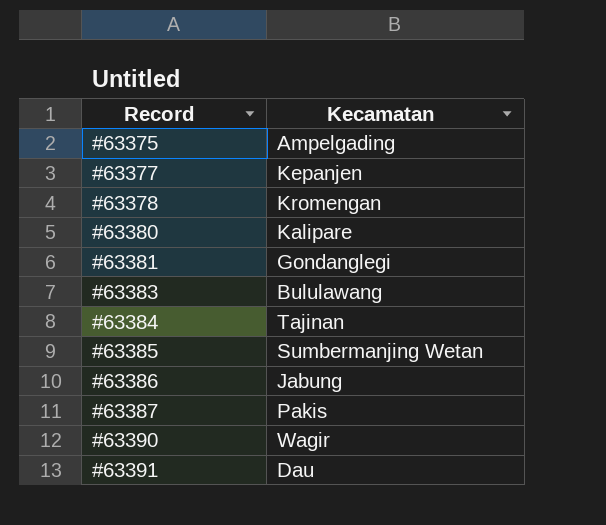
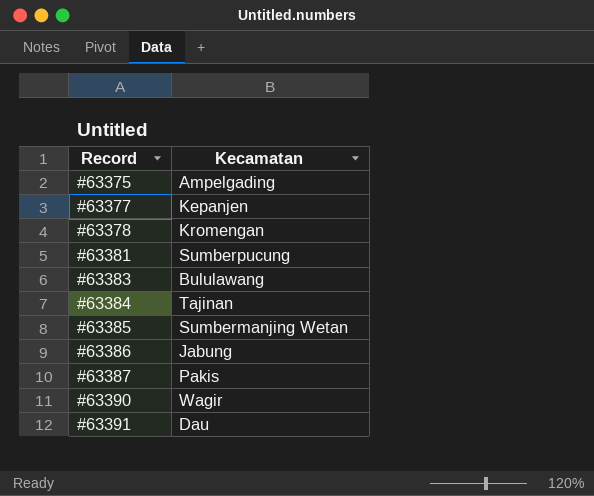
row #63380: Kalipare -> none
#63381 | Kecamatan: Gondanglegi -> Sumberpucung

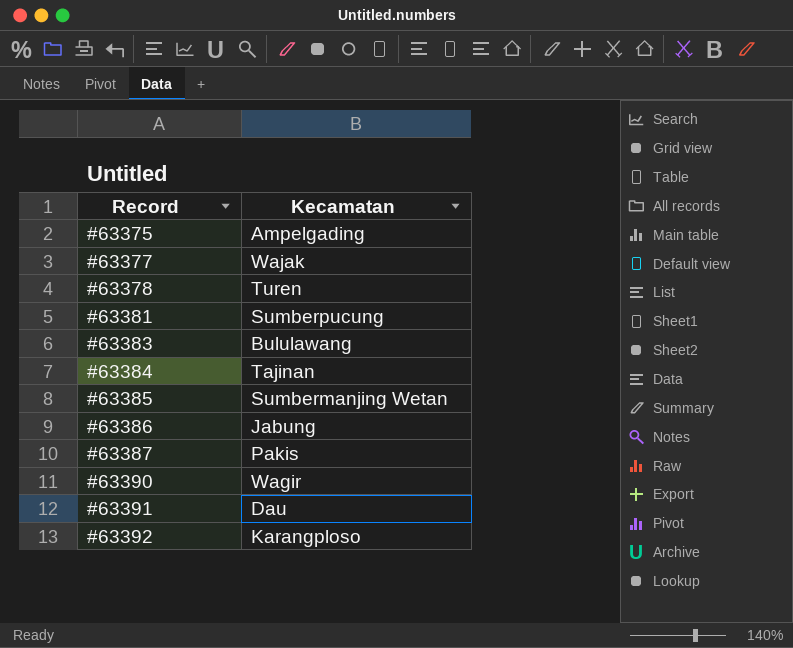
#63377 | Kecamatan: Kepanjen -> Wajak
#63378 | Kecamatan: Kromengan -> Turen
row #63392: none -> Karangploso

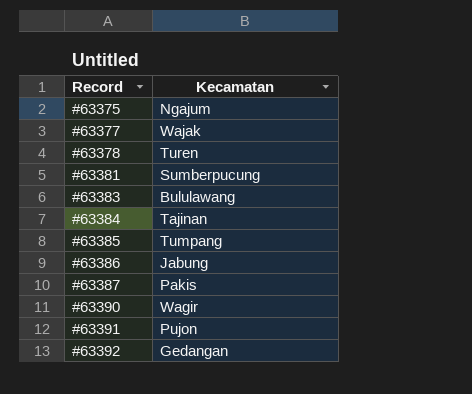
#63375 | Kecamatan: Ampelgading -> Ngajum
#63385 | Kecamatan: Sumbermanjing Wetan -> Tumpang
#63391 | Kecamatan: Dau -> Pujon
#63392 | Kecamatan: Karangploso -> Gedangan

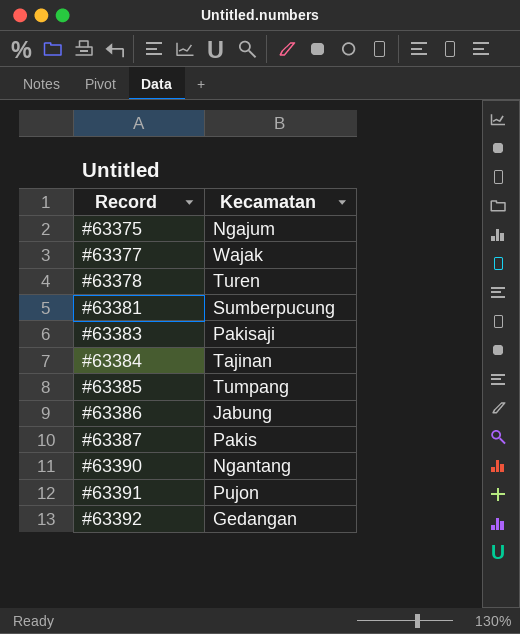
#63383 | Kecamatan: Bululawang -> Pakisaji
#63390 | Kecamatan: Wagir -> Ngantang

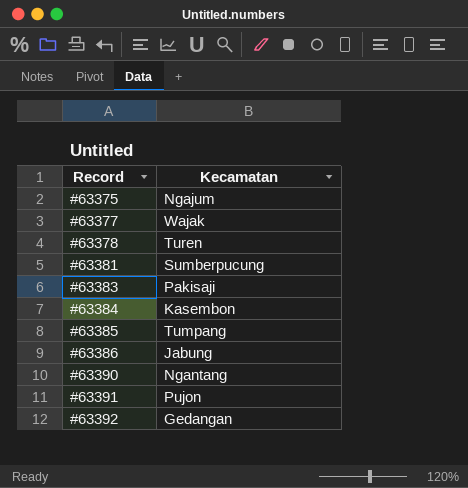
row #63387: Pakis -> none
#63384 | Kecamatan: Tajinan -> Kasembon

